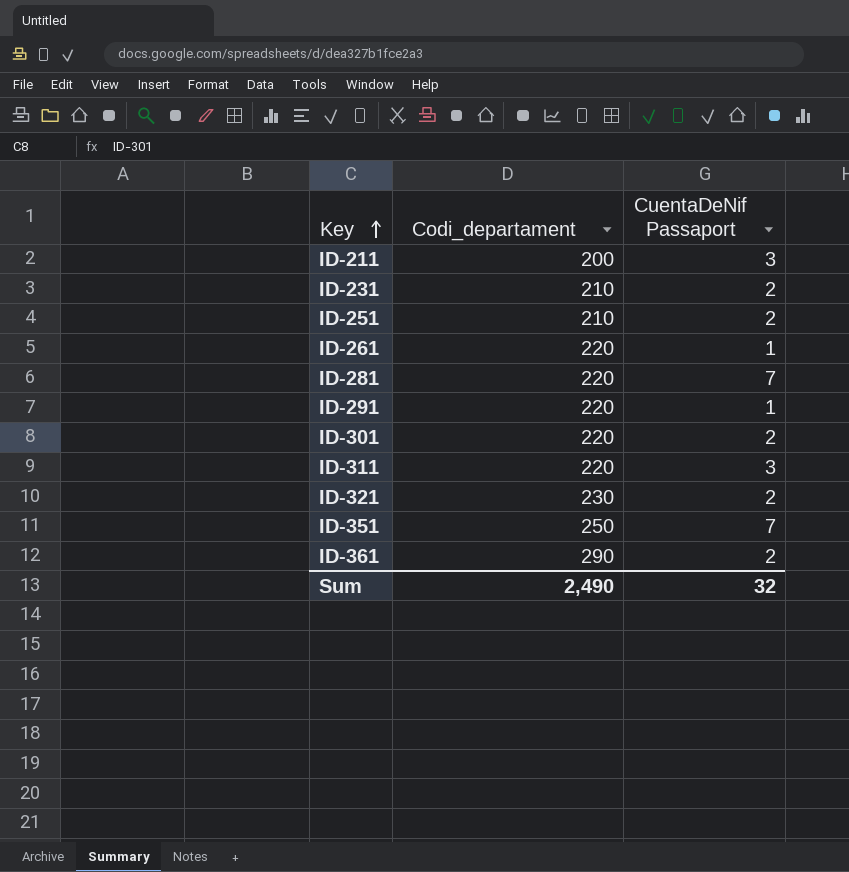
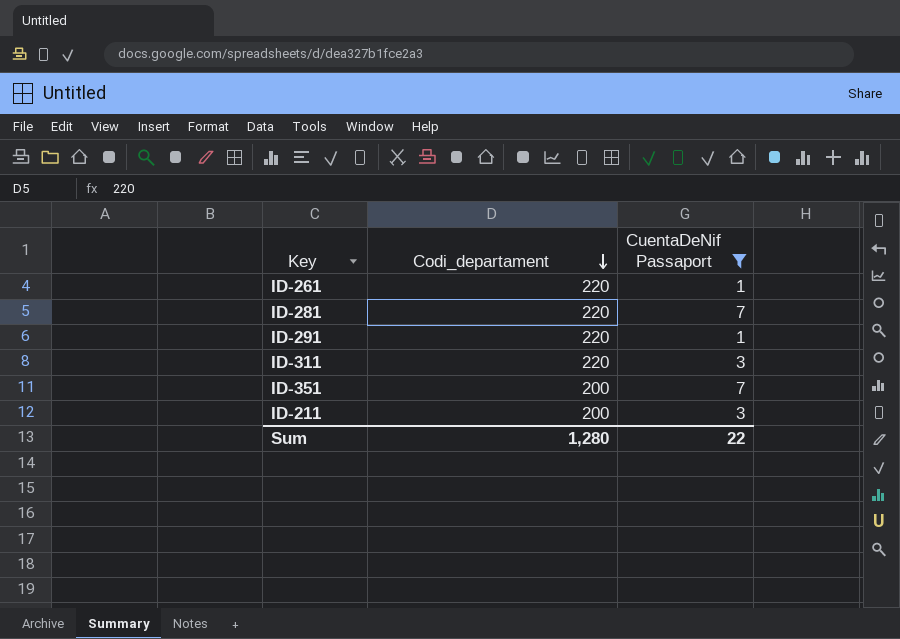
filter: none -> CuentaDeNif Passaport != 2
row order: Key ascending -> Codi_departament descending
ID-351 | Codi_departament: 250 -> 200
Sum | Codi_departament: 2,490 -> 1,280
Sum | CuentaDeNif Passaport: 32 -> 22

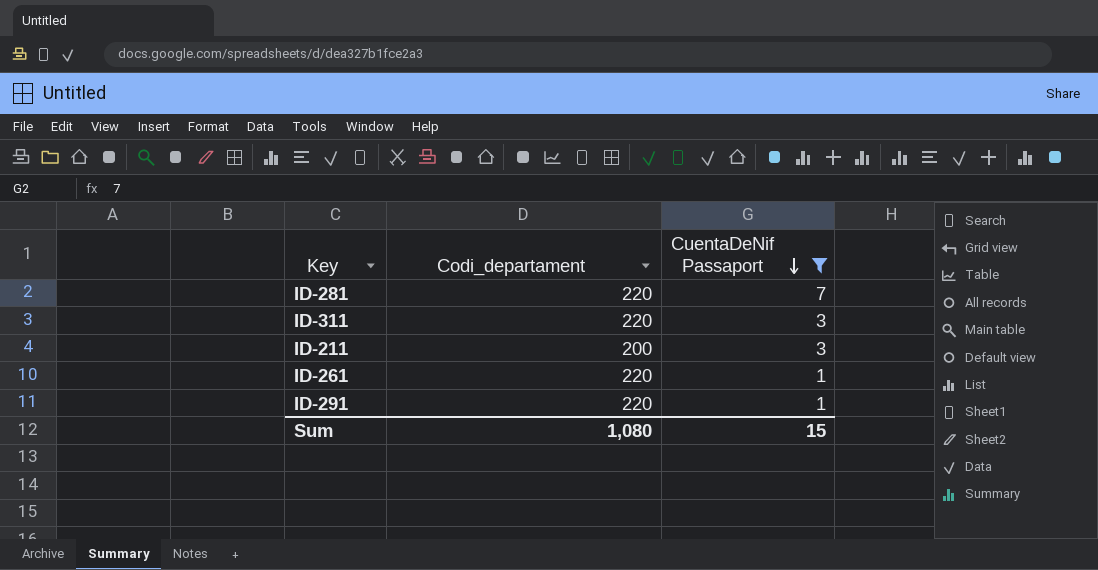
row order: Codi_departament descending -> CuentaDeNif Passaport descending
row ID-351: 200 | 7 -> none
Sum | Codi_departament: 1,280 -> 1,080
Sum | CuentaDeNif Passaport: 22 -> 15

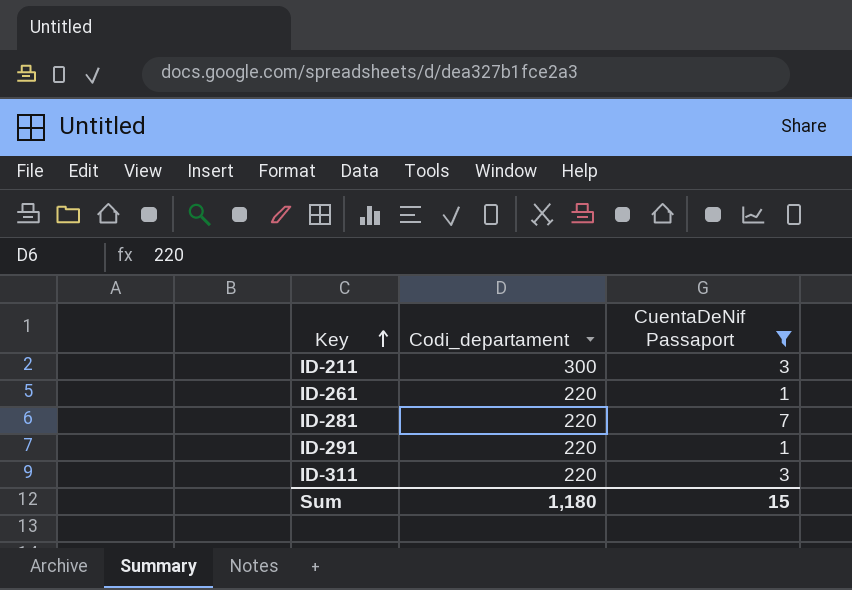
row order: CuentaDeNif Passaport descending -> Key ascending
ID-211 | Codi_departament: 200 -> 300
Sum | Codi_departament: 1,080 -> 1,180

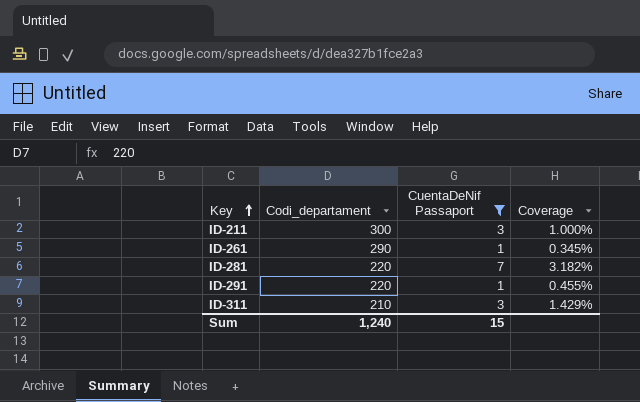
column Coverage | formula: none -> [CuentaDeNif Passaport] / [Codi_departament]
ID-261 | Codi_departament: 220 -> 290
ID-311 | Codi_departament: 220 -> 210
Sum | Codi_departament: 1,180 -> 1,240

